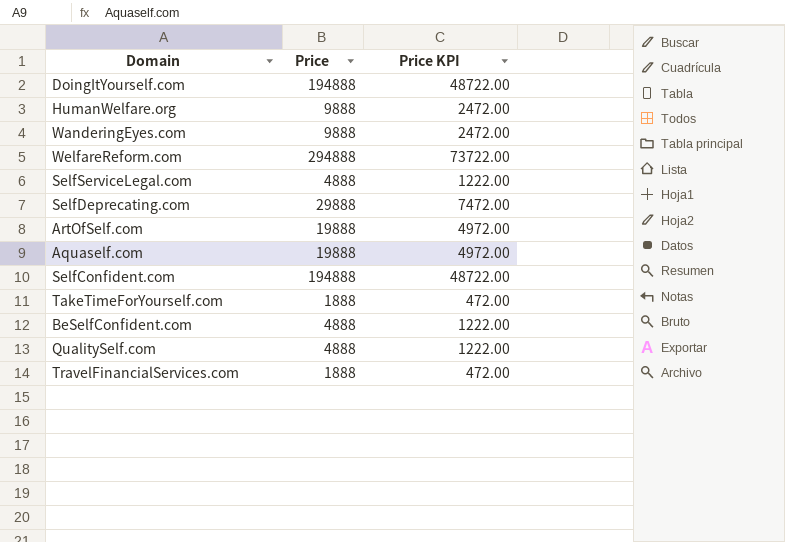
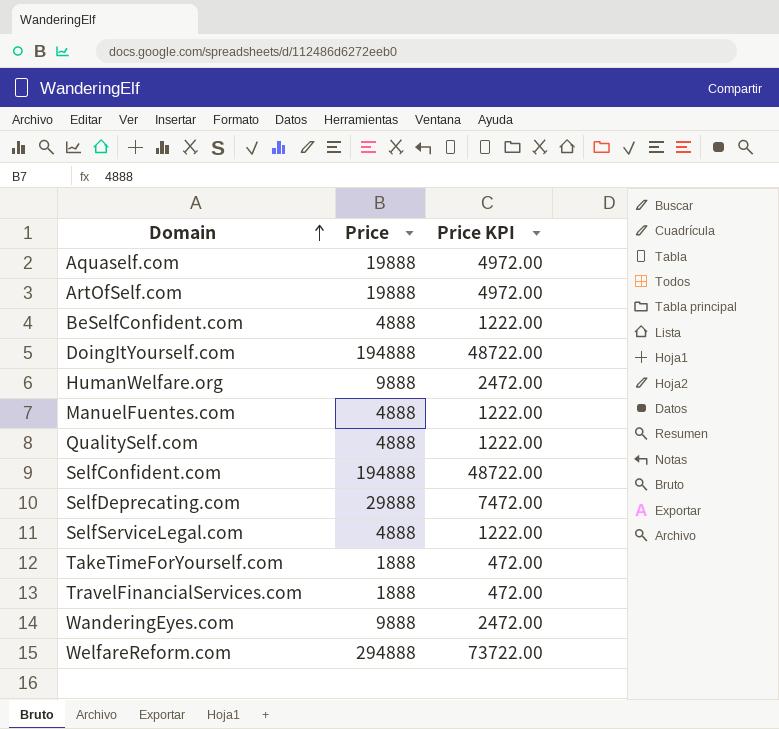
row order: none -> Domain ascending
row ManuelFuentes.com: none -> 4888 | 1222.00

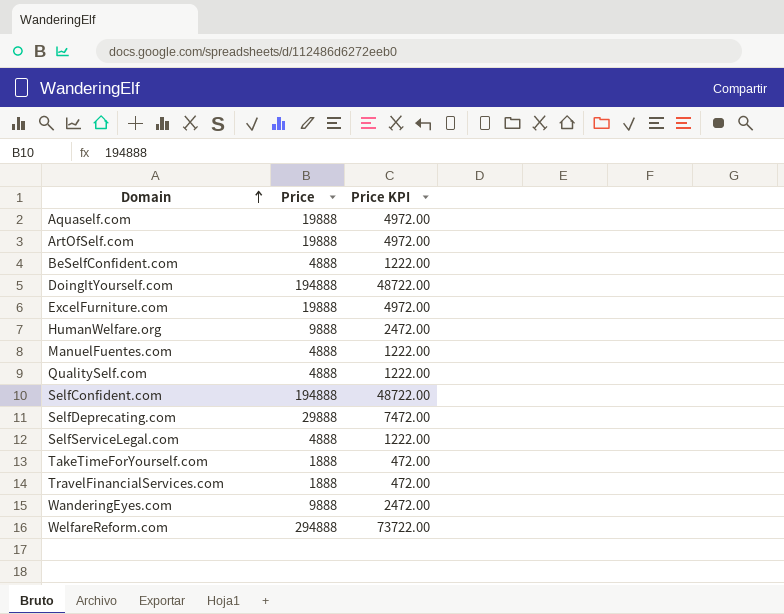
row ExcelFurniture.com: none -> 19888 | 4972.00

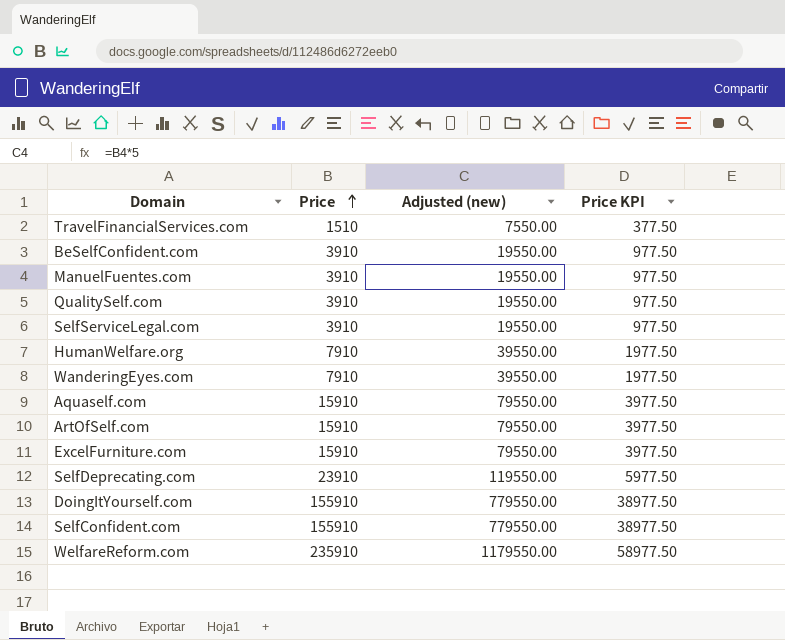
row order: Domain ascending -> Price ascending
column Adjusted (new) | formula: none -> [Price] * 5
row TakeTimeForYourself.com: 1888 | 472.00 -> none
TravelFinancialServices.com | Price: 1888 -> 1510
TravelFinancialServices.com | Price KPI: 472.00 -> 377.50
BeSelfConfident.com | Price: 4888 -> 3910
BeSelfConfident.com | Price KPI: 1222.00 -> 977.50
ManuelFuentes.com | Price: 4888 -> 3910
ManuelFuentes.com | Price KPI: 1222.00 -> 977.50
QualitySelf.com | Price: 4888 -> 3910
QualitySelf.com | Price KPI: 1222.00 -> 977.50
SelfServiceLegal.com | Price: 4888 -> 3910
SelfServiceLegal.com | Price KPI: 1222.00 -> 977.50
HumanWelfare.org | Price: 9888 -> 7910
HumanWelfare.org | Price KPI: 2472.00 -> 1977.50
WanderingEyes.com | Price: 9888 -> 7910
WanderingEyes.com | Price KPI: 2472.00 -> 1977.50
Aquaself.com | Price: 19888 -> 15910
Aquaself.com | Price KPI: 4972.00 -> 3977.50
ArtOfSelf.com | Price: 19888 -> 15910
ArtOfSelf.com | Price KPI: 4972.00 -> 3977.50
ExcelFurniture.com | Price: 19888 -> 15910
ExcelFurniture.com | Price KPI: 4972.00 -> 3977.50
SelfDeprecating.com | Price: 29888 -> 23910
SelfDeprecating.com | Price KPI: 7472.00 -> 5977.50
DoingItYourself.com | Price: 194888 -> 155910
DoingItYourself.com | Price KPI: 48722.00 -> 38977.50
SelfConfident.com | Price: 194888 -> 155910
SelfConfident.com | Price KPI: 48722.00 -> 38977.50
WelfareReform.com | Price: 294888 -> 235910
WelfareReform.com | Price KPI: 73722.00 -> 58977.50

